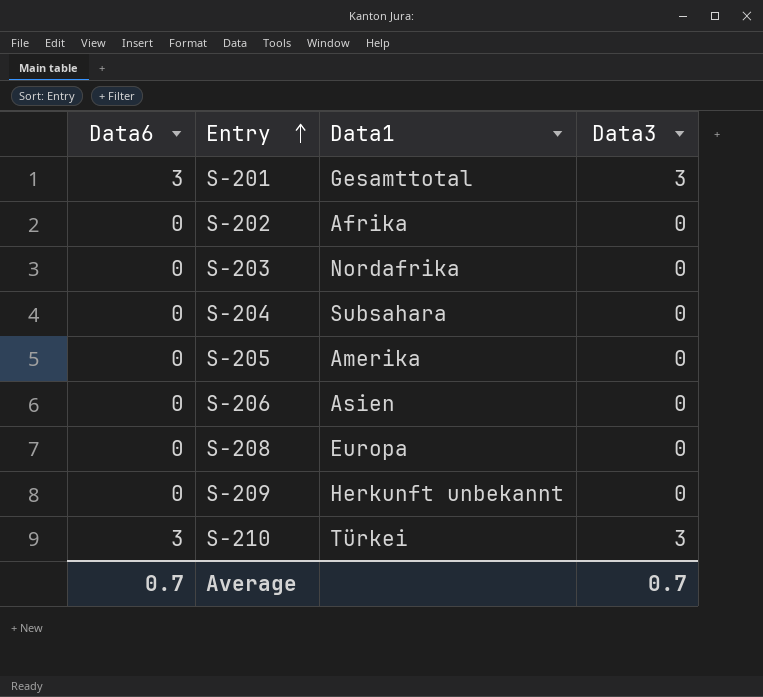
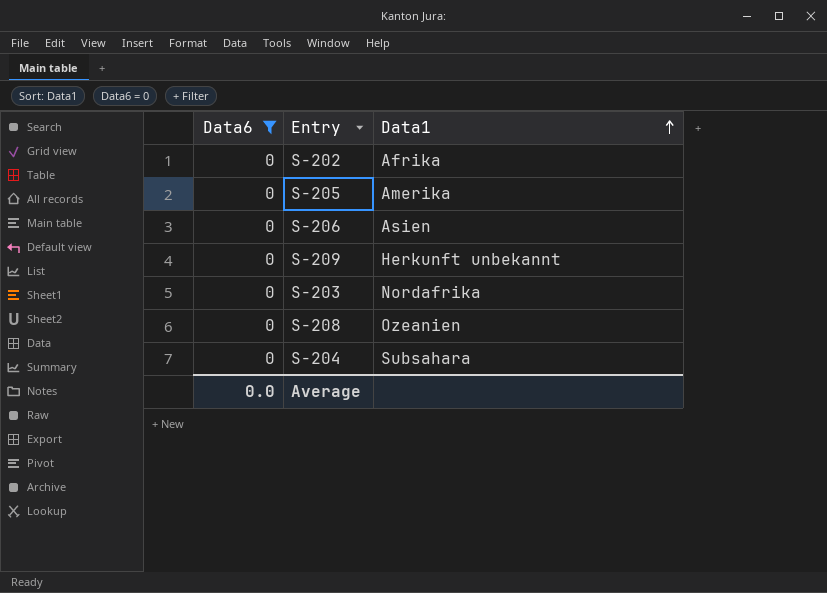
filter: none -> Data6 = 0
row order: Entry ascending -> Data1 ascending
column Data3 | position: 4 -> none
S-208 | Data1: Europa -> Ozeanien
Average | Data6: 0.7 -> 0.0

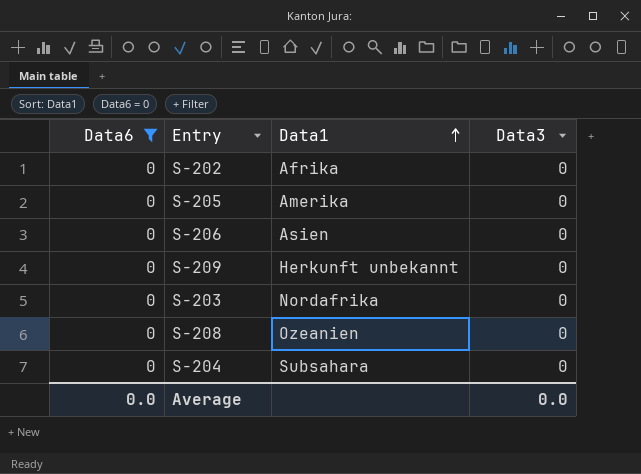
column Data3 | position: none -> 4

